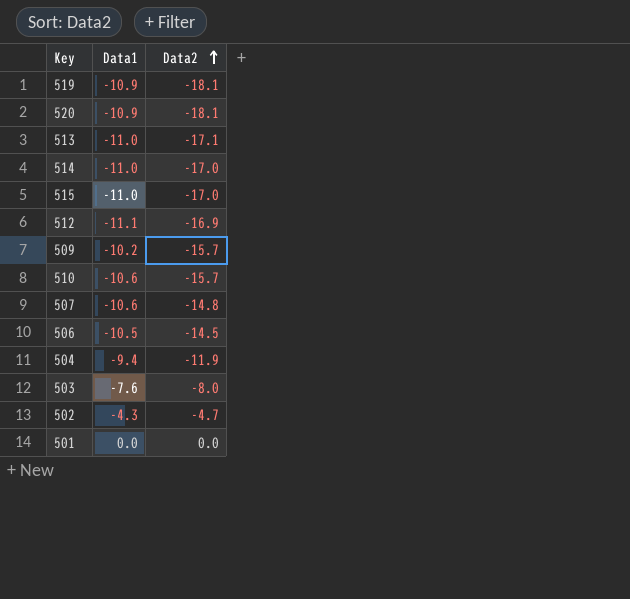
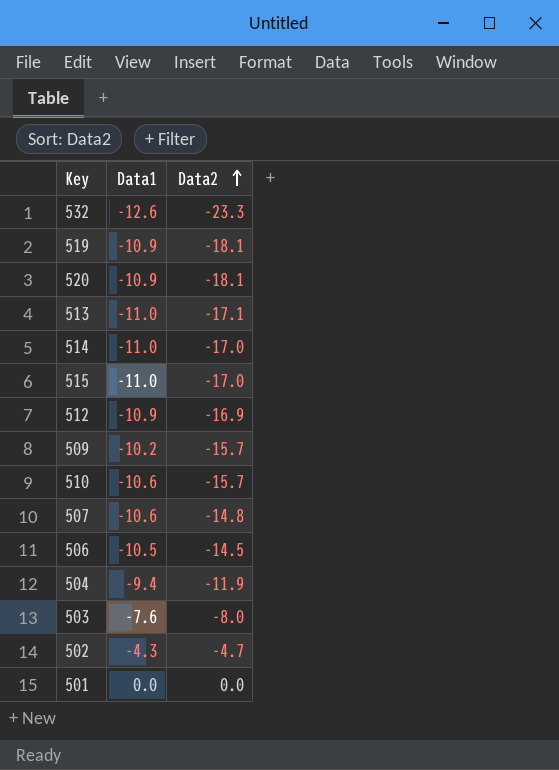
row 532: none -> -12.6 | -23.3
512 | Data1: -11.1 -> -10.9

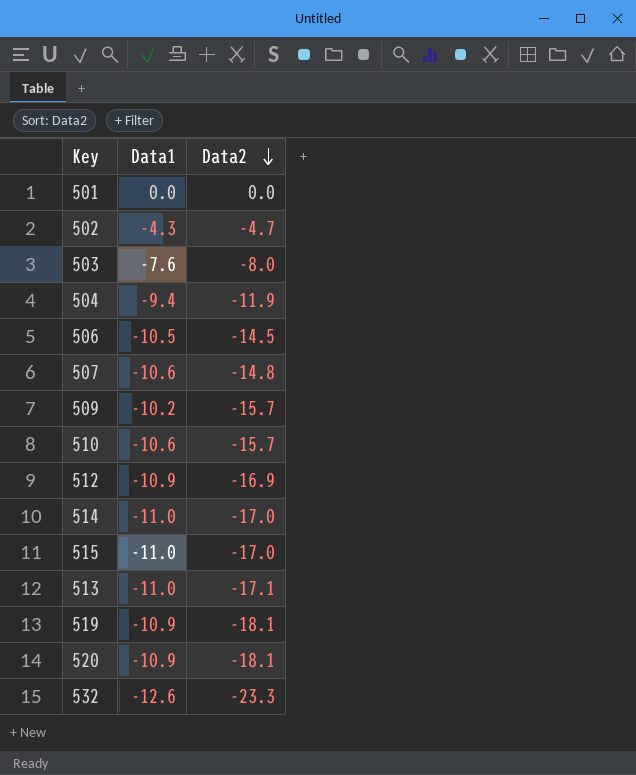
row order: Data2 ascending -> Data2 descending

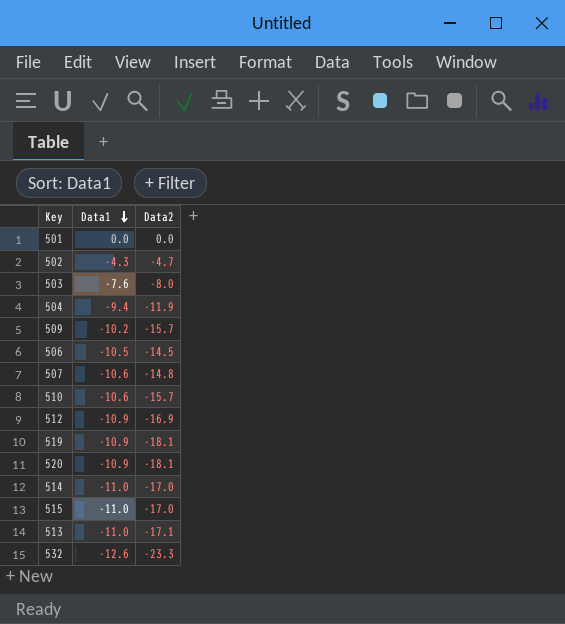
row order: Data2 descending -> Data1 descending

